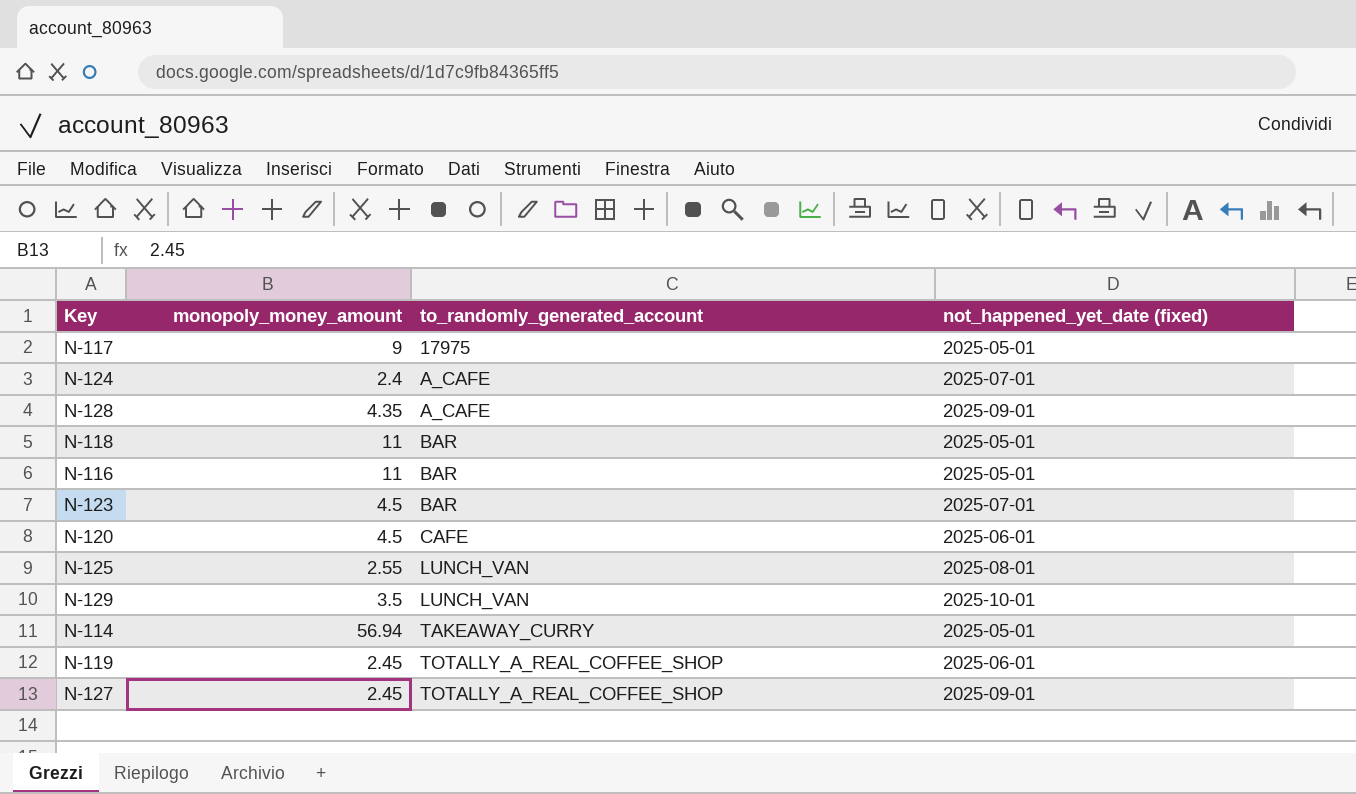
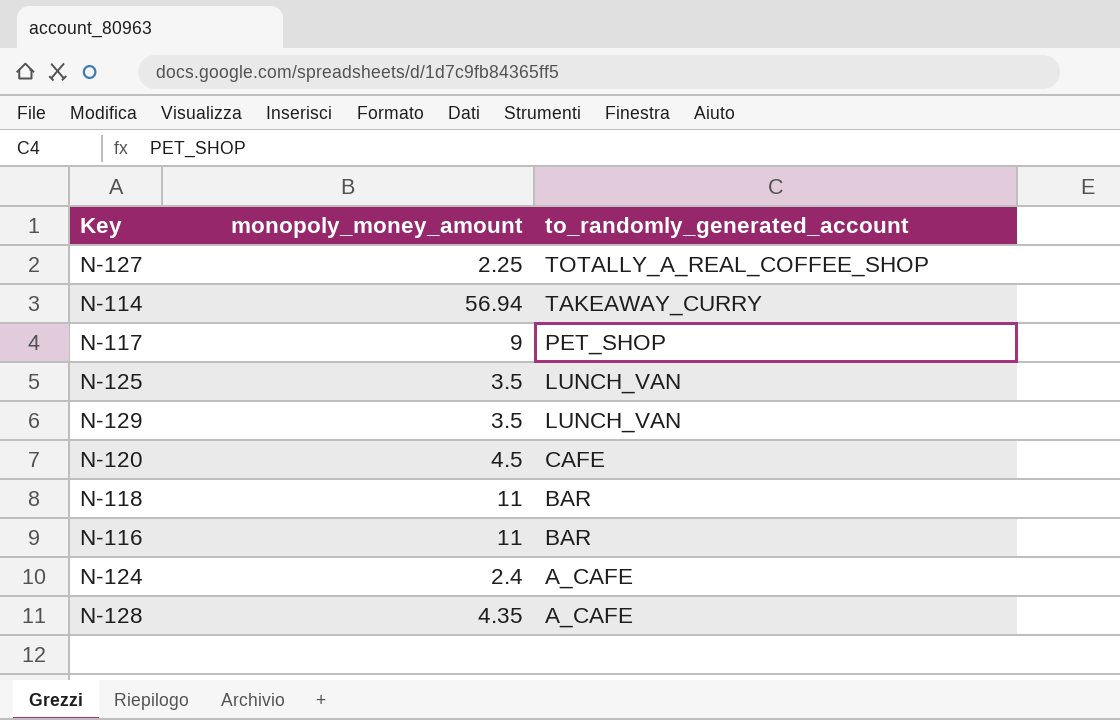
row order: to_randomly_generated_account ascending -> to_randomly_generated_account descending
column not_happened_yet_date (fixed) | position: 4 -> none
row N-123: 4.5 | BAR | 2025-07-01 -> none
row N-119: 2.45 | TOTALLY_A_REAL_COFFEE_SHOP | 2025-06-01 -> none
N-127 | monopoly_money_amount: 2.45 -> 2.25
N-117 | to_randomly_generated_account: 17975 -> PET_SHOP
N-125 | monopoly_money_amount: 2.55 -> 3.5

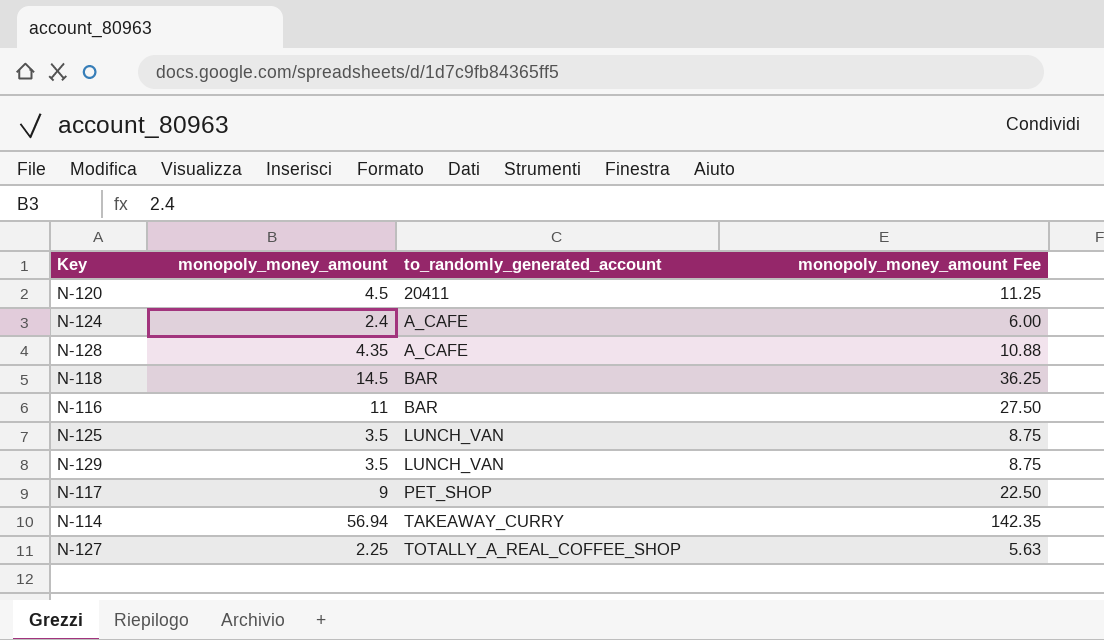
row order: to_randomly_generated_account descending -> to_randomly_generated_account ascending
column monopoly_money_amount Fee | formula: none -> [monopoly_money_amount] * 2.5
N-120 | to_randomly_generated_account: CAFE -> 20411
N-118 | monopoly_money_amount: 11 -> 14.5

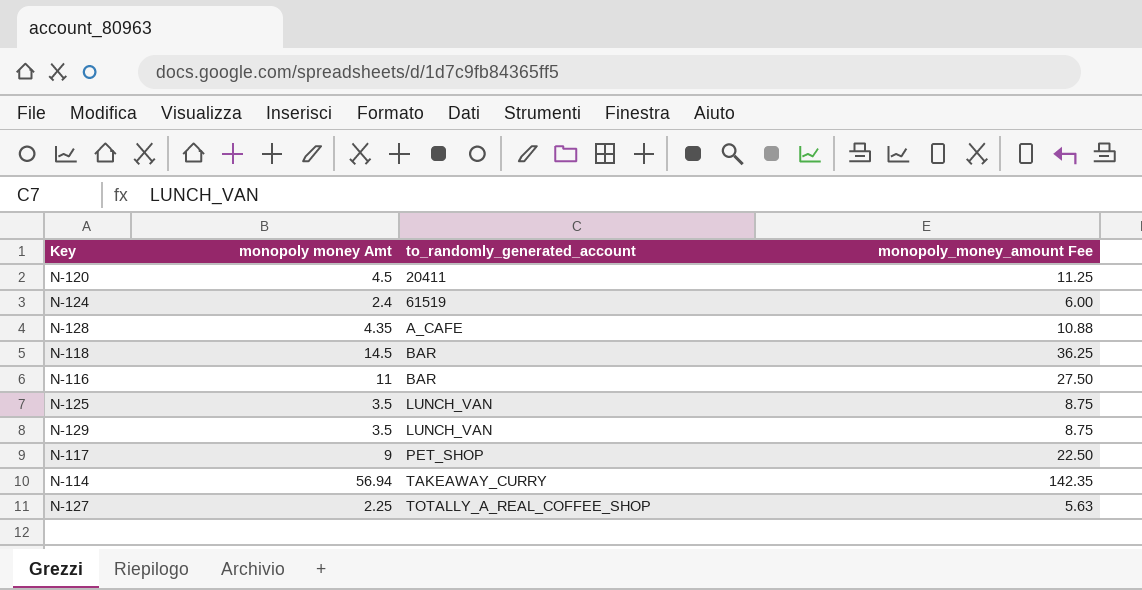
column name: monopoly_money_amount -> monopoly money Amt
N-124 | to_randomly_generated_account: A_CAFE -> 61519

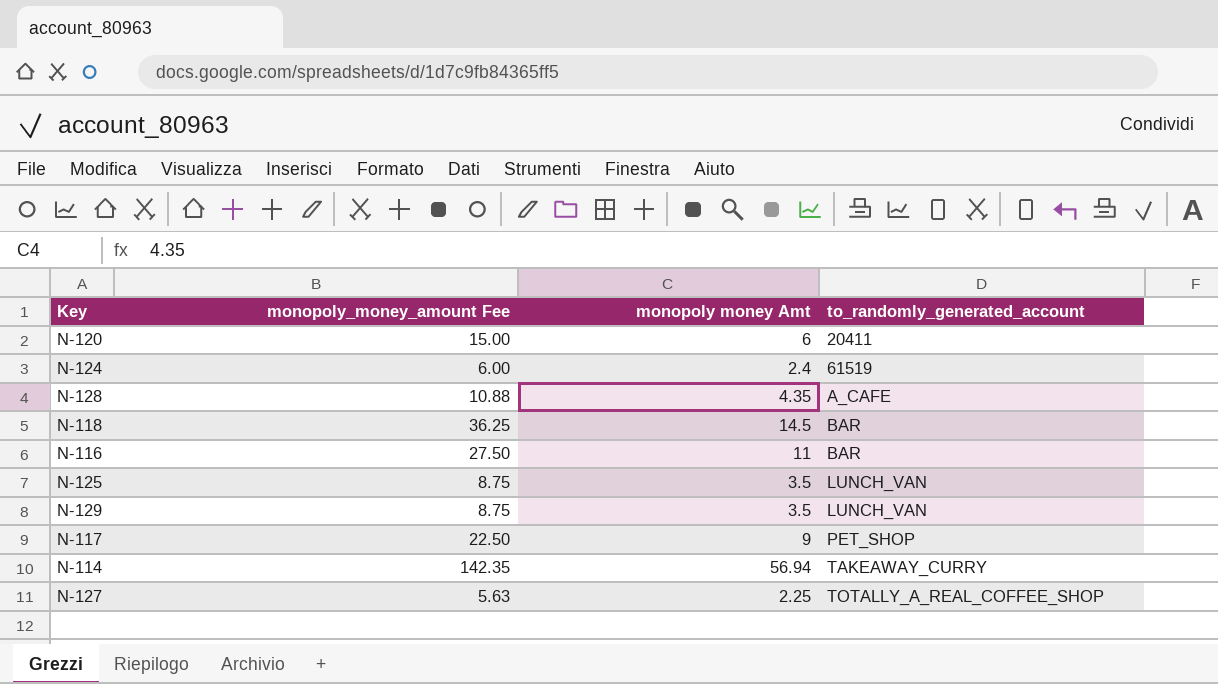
column monopoly_money_amount Fee | position: 4 -> 2
N-120 | monopoly_money_amount Fee: 11.25 -> 15.00
N-120 | monopoly money Amt: 4.5 -> 6

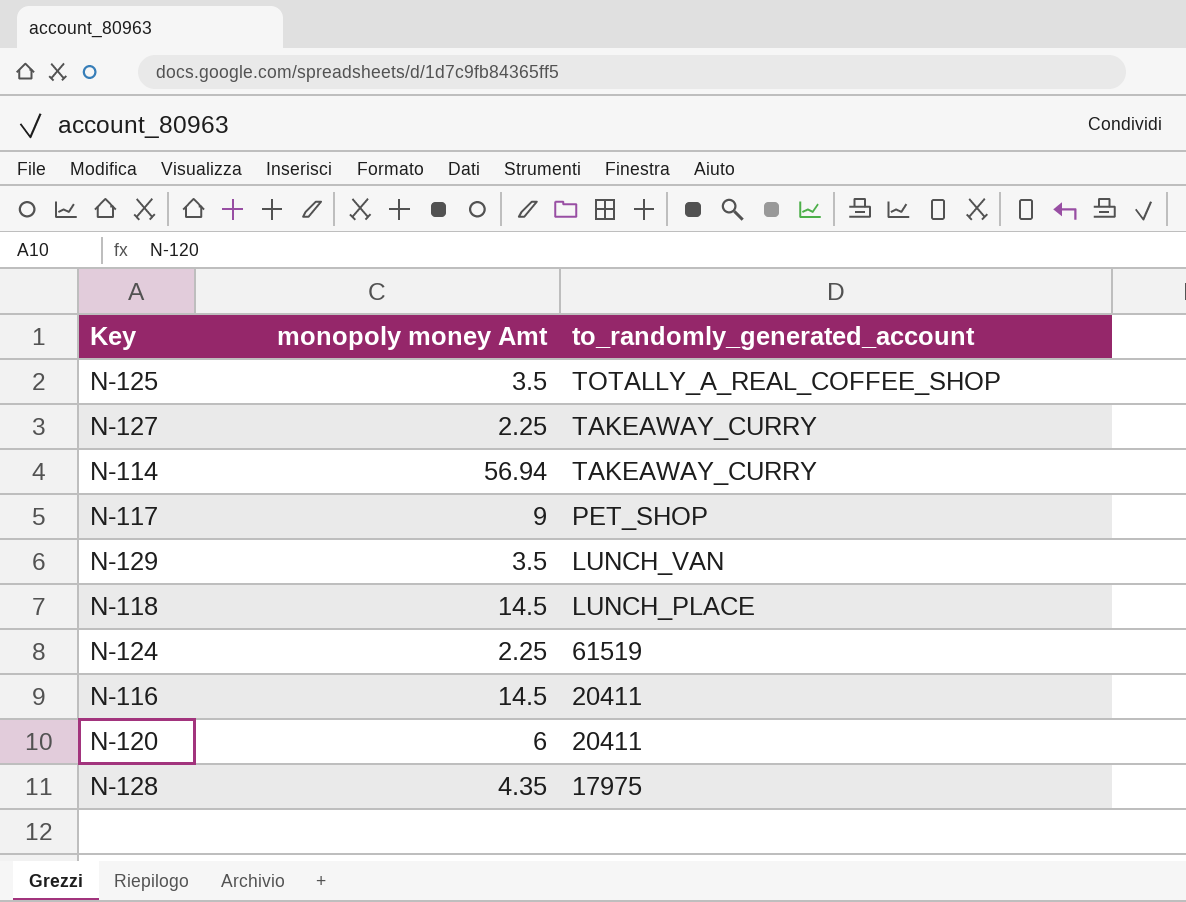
row order: to_randomly_generated_account ascending -> to_randomly_generated_account descending
column monopoly_money_amount Fee | formula: [monopoly money Amt] * 2.5 -> none
N-125 | to_randomly_generated_account: LUNCH_VAN -> TOTALLY_A_REAL_COFFEE_SHOP
N-127 | to_randomly_generated_account: TOTALLY_A_REAL_COFFEE_SHOP -> TAKEAWAY_CURRY
N-118 | to_randomly_generated_account: BAR -> LUNCH_PLACE
N-124 | monopoly money Amt: 2.4 -> 2.25
N-116 | monopoly money Amt: 11 -> 14.5
N-116 | to_randomly_generated_account: BAR -> 20411
N-128 | to_randomly_generated_account: A_CAFE -> 17975

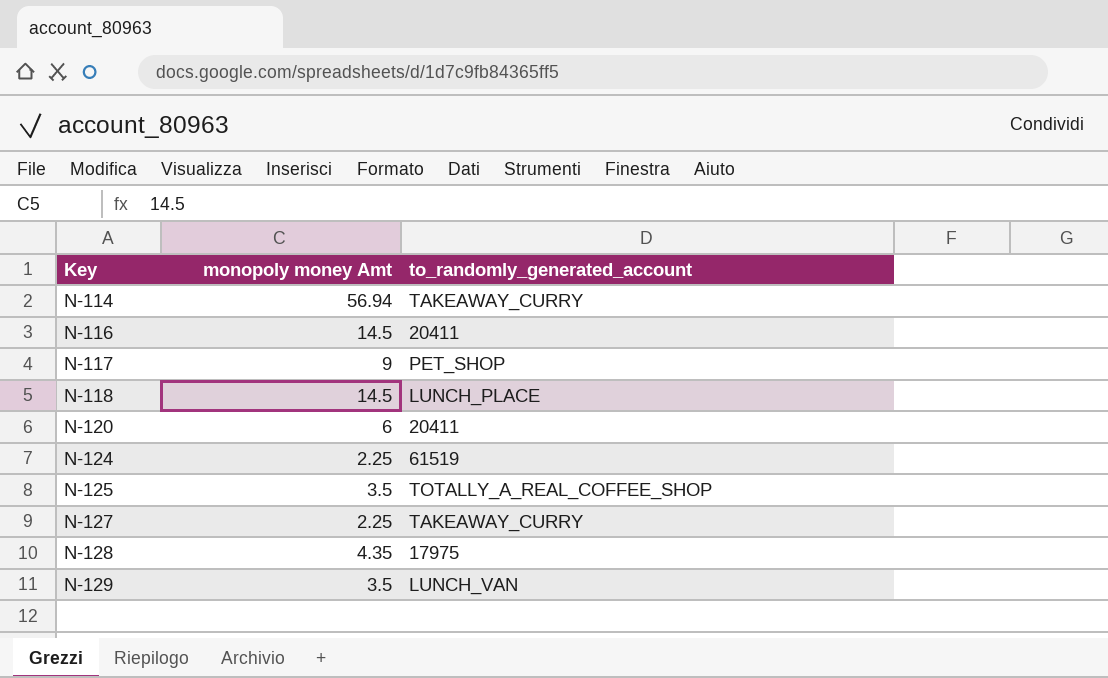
row order: to_randomly_generated_account descending -> Key ascending

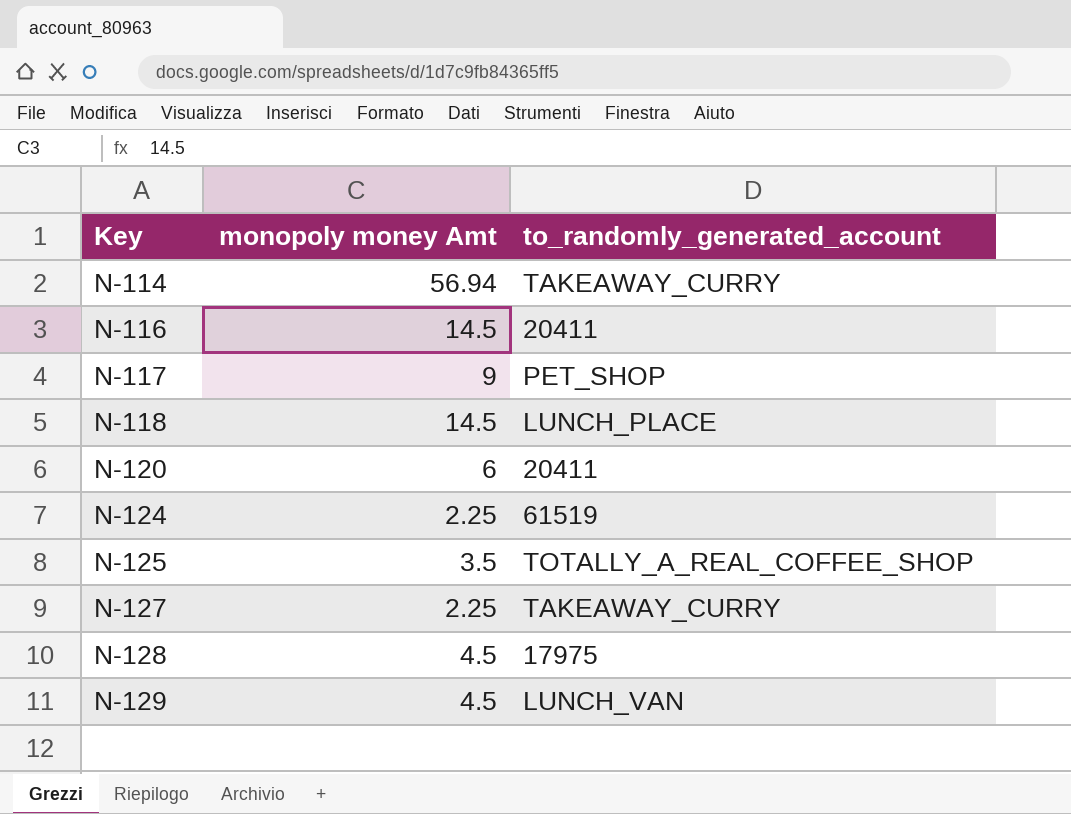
N-128 | monopoly money Amt: 4.35 -> 4.5
N-129 | monopoly money Amt: 3.5 -> 4.5

